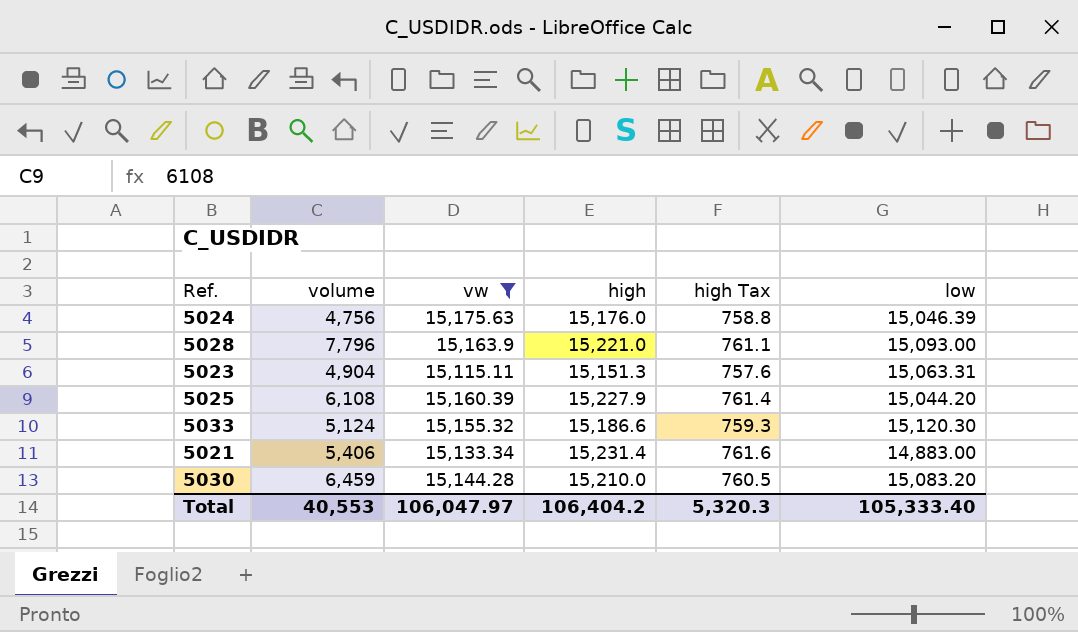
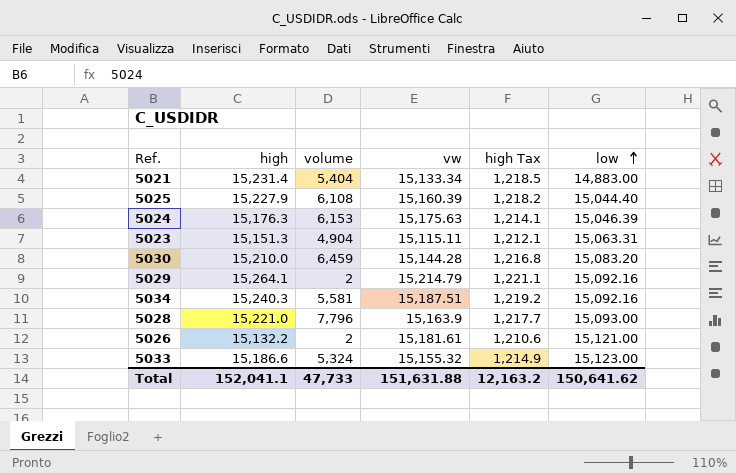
filter: vw <= 15,175.63 -> none
row order: none -> low ascending
column high | position: 4 -> 2
column high Tax | formula: [high] * 0.05 -> [high] * 0.08
5021 | volume: 5,406 -> 5,404
5025 | low: 15,044.20 -> 15,044.40
5024 | high: 15,176.0 -> 15,176.3
5024 | volume: 4,756 -> 6,153
5033 | volume: 5,124 -> 5,324
5033 | low: 15,120.30 -> 15,123.00
Total | high: 106,404.2 -> 152,041.1
Total | volume: 40,553 -> 47,733
Total | vw: 106,047.97 -> 151,631.88
Total | high Tax: 5,320.3 -> 12,163.2
Total | low: 105,333.40 -> 150,641.62

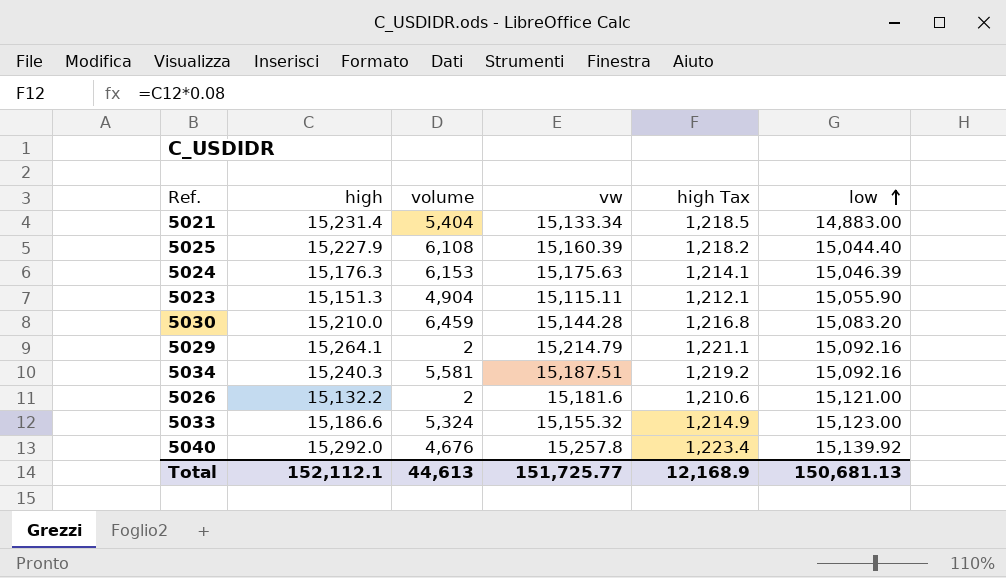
row 5028: 15,221.0 | 7,796 | 15,163.9 | 1,217.7 | 15,093.00 -> none
5023 | low: 15,063.31 -> 15,055.90
5026 | vw: 15,181.61 -> 15,181.6
row 5040: none -> 15,292.0 | 4,676 | 15,257.8 | 1,223.4 | 15,139.92
Total | high: 152,041.1 -> 152,112.1
Total | volume: 47,733 -> 44,613
Total | vw: 151,631.88 -> 151,725.77
Total | high Tax: 12,163.2 -> 12,168.9
Total | low: 150,641.62 -> 150,681.13

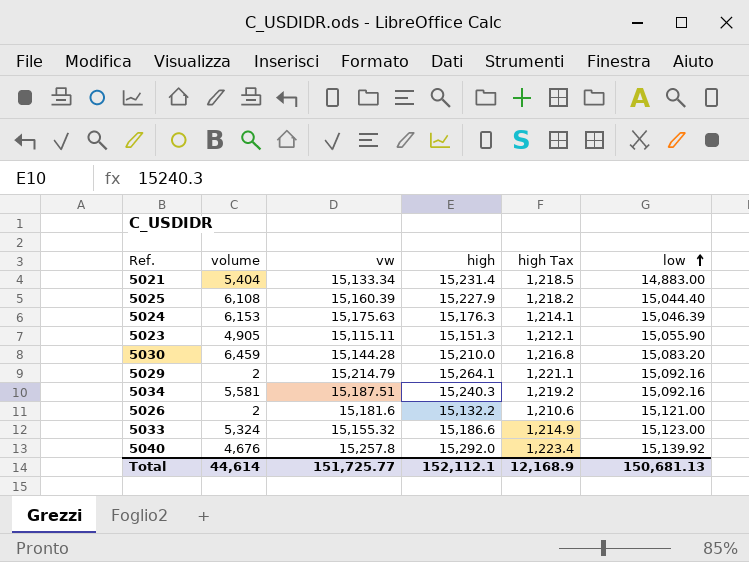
column high | position: 2 -> 4
5023 | volume: 4,904 -> 4,905
Total | volume: 44,613 -> 44,614

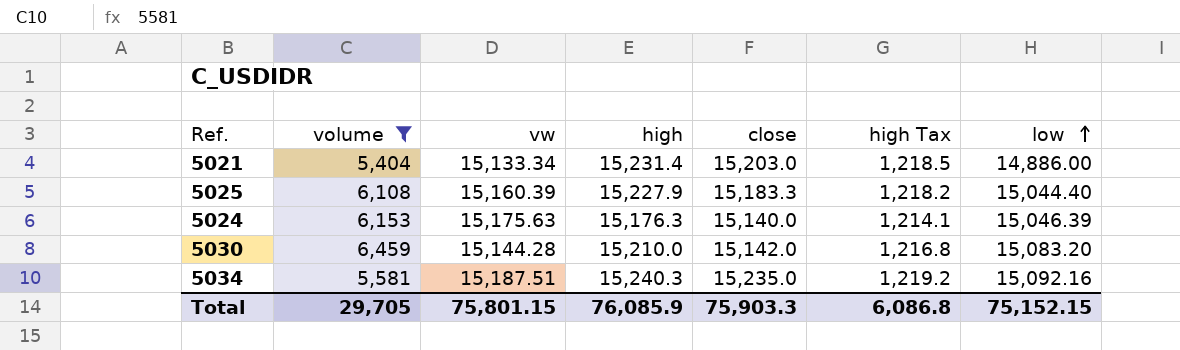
filter: none -> volume >= 5,404
column close | position: none -> 5
5021 | low: 14,883.00 -> 14,886.00
Total | volume: 44,614 -> 29,705
Total | vw: 151,725.77 -> 75,801.15
Total | high: 152,112.1 -> 76,085.9
Total | high Tax: 12,168.9 -> 6,086.8
Total | low: 150,681.13 -> 75,152.15

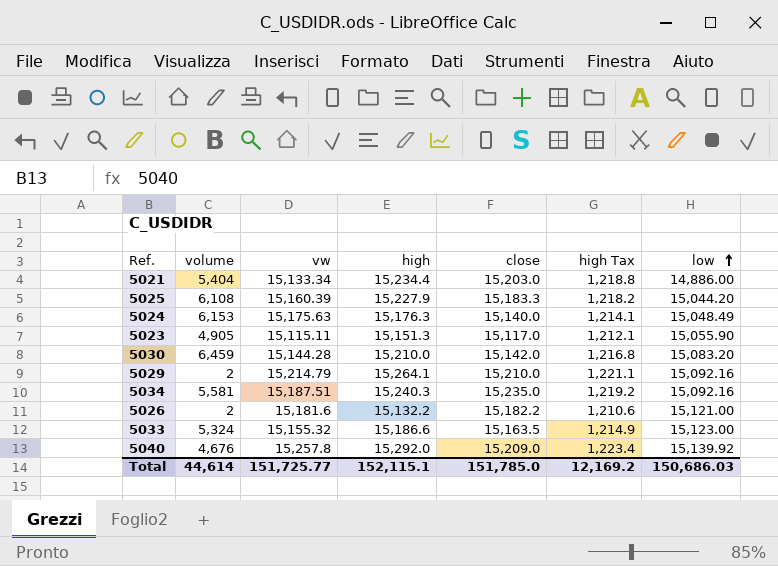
filter: volume >= 5,404 -> none
5021 | high: 15,231.4 -> 15,234.4
5021 | high Tax: 1,218.5 -> 1,218.8
5025 | low: 15,044.40 -> 15,044.20
5024 | low: 15,046.39 -> 15,048.49
Total | volume: 29,705 -> 44,614
Total | vw: 75,801.15 -> 151,725.77
Total | high: 76,085.9 -> 152,115.1
Total | close: 75,903.3 -> 151,785.0
Total | high Tax: 6,086.8 -> 12,169.2
Total | low: 75,152.15 -> 150,686.03

